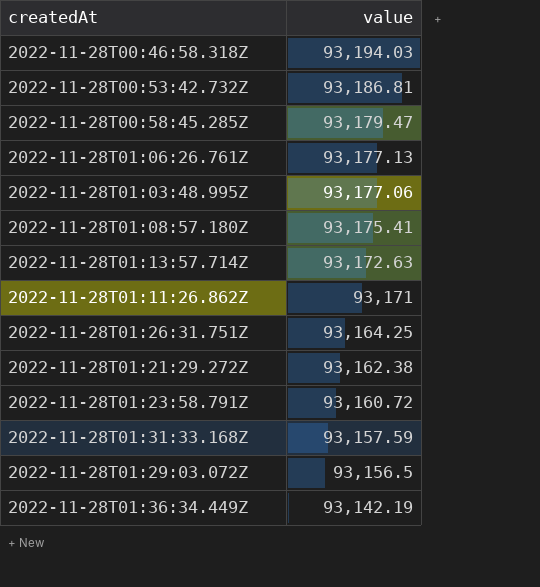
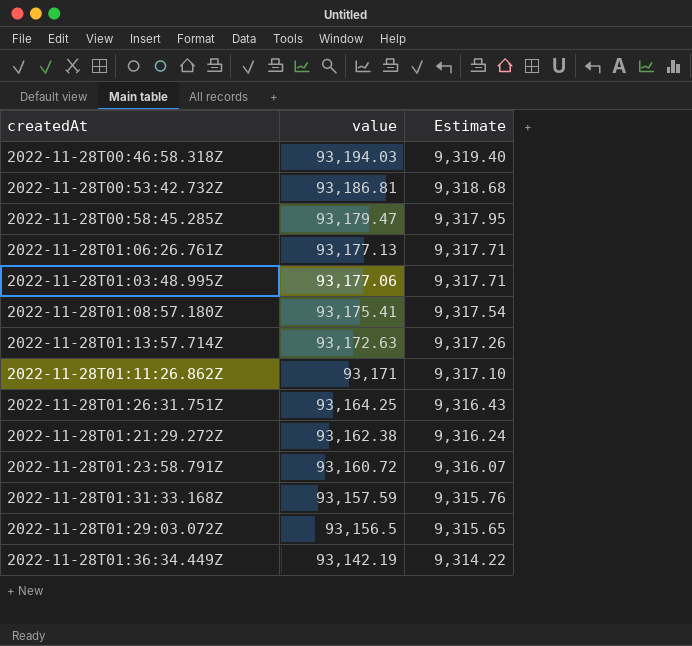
column Estimate | formula: none -> [value] * 0.1

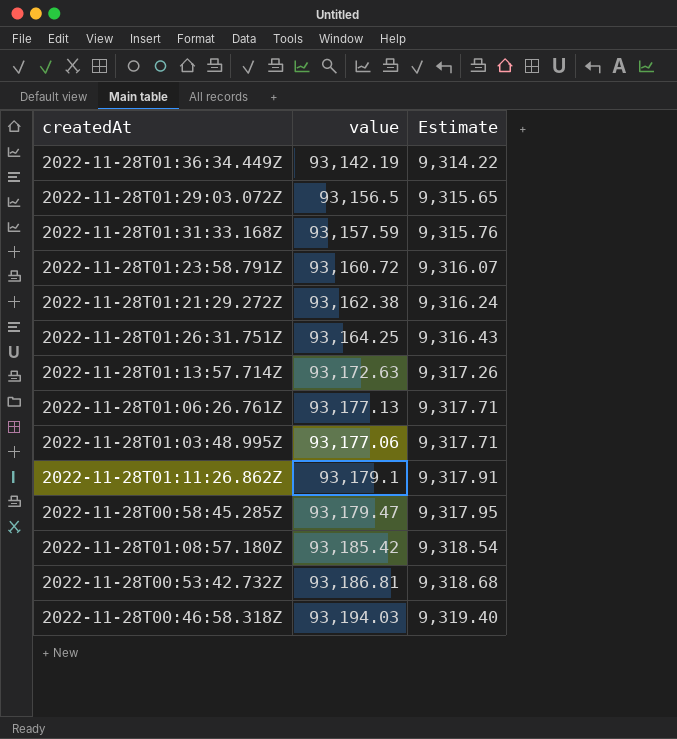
row order: value descending -> Estimate ascending
2022-11-28T01:11:26.862Z | value: 93,171 -> 93,179.1
2022-11-28T01:11:26.862Z | Estimate: 9,317.10 -> 9,317.91
2022-11-28T01:08:57.180Z | value: 93,175.41 -> 93,185.42
2022-11-28T01:08:57.180Z | Estimate: 9,317.54 -> 9,318.54

